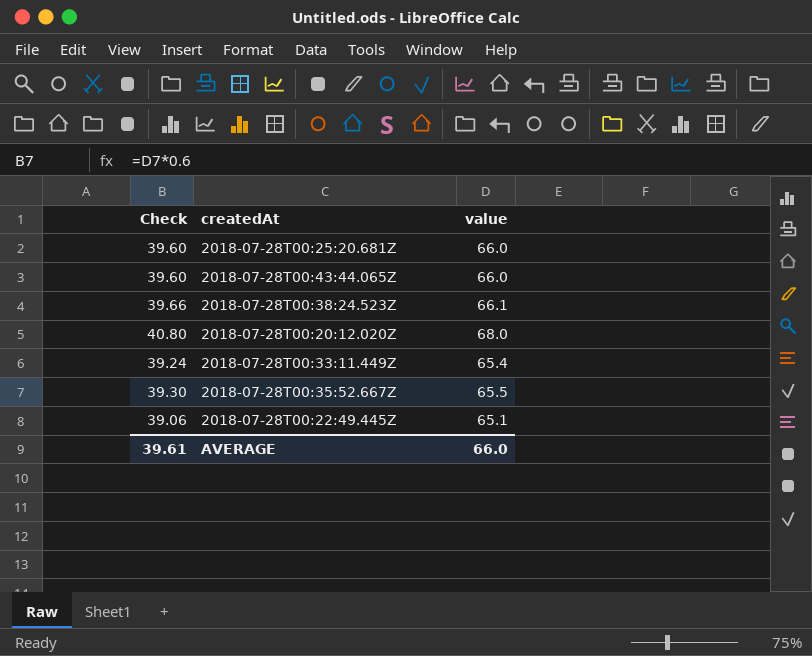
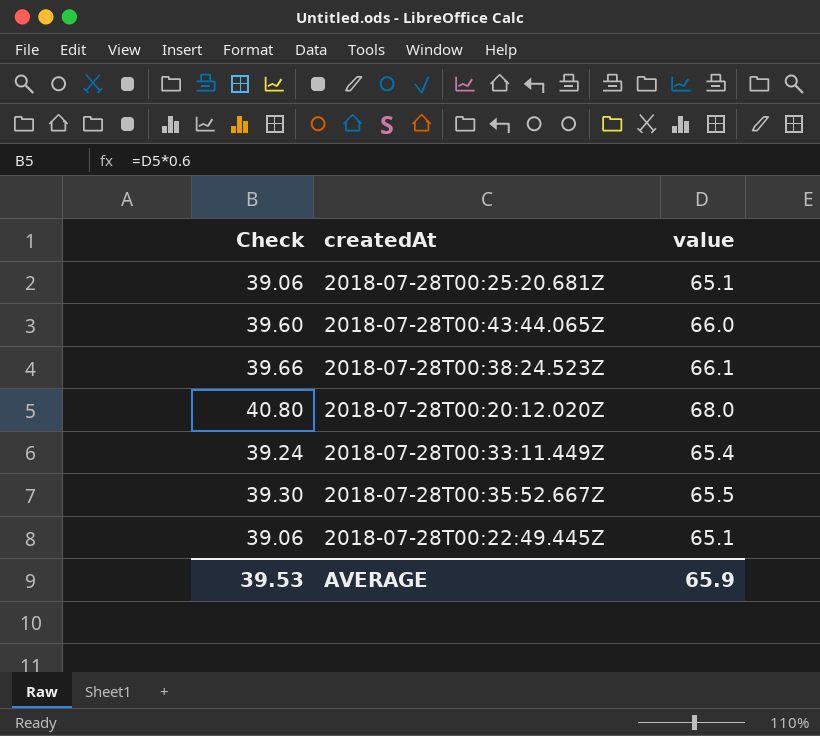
2018-07-28T00:25:20.681Z | Check: 39.60 -> 39.06
2018-07-28T00:25:20.681Z | value: 66.0 -> 65.1
AVERAGE | Check: 39.61 -> 39.53
AVERAGE | value: 66.0 -> 65.9

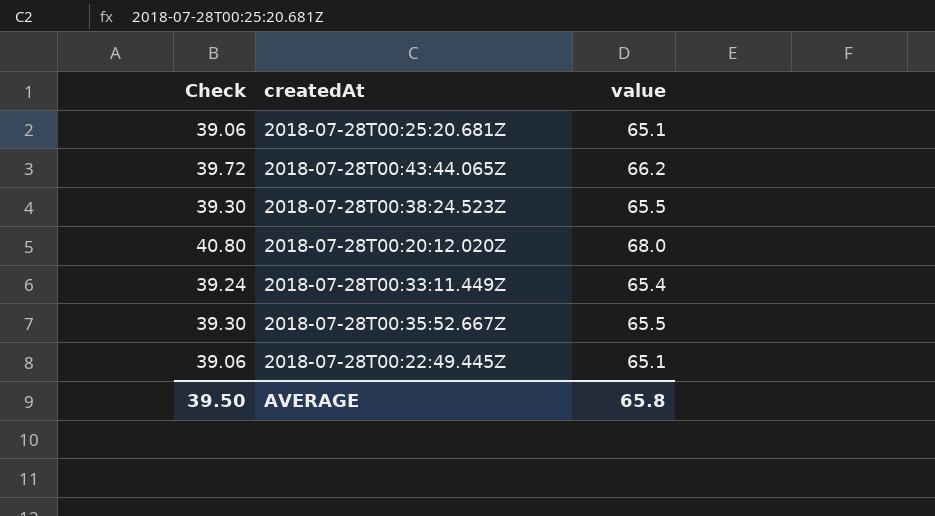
2018-07-28T00:43:44.065Z | Check: 39.60 -> 39.72
2018-07-28T00:43:44.065Z | value: 66.0 -> 66.2
2018-07-28T00:38:24.523Z | Check: 39.66 -> 39.30
2018-07-28T00:38:24.523Z | value: 66.1 -> 65.5
AVERAGE | Check: 39.53 -> 39.50
AVERAGE | value: 65.9 -> 65.8

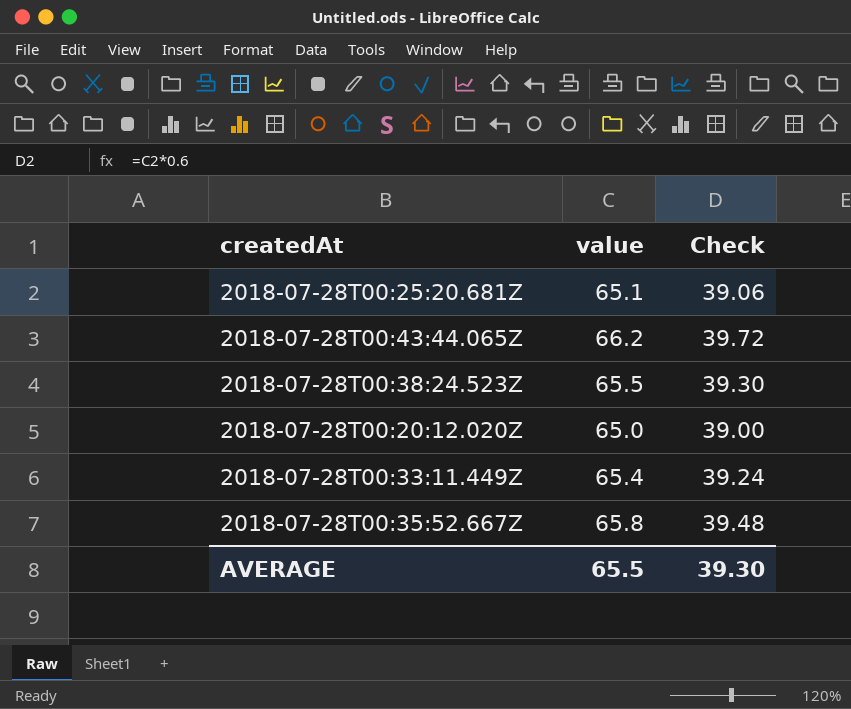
column Check | position: 1 -> 3
row 2018-07-28T00:22:49.445Z: 39.06 | 65.1 -> none
2018-07-28T00:20:12.020Z | value: 68.0 -> 65.0
2018-07-28T00:20:12.020Z | Check: 40.80 -> 39.00
2018-07-28T00:35:52.667Z | value: 65.5 -> 65.8
2018-07-28T00:35:52.667Z | Check: 39.30 -> 39.48
AVERAGE | value: 65.8 -> 65.5
AVERAGE | Check: 39.50 -> 39.30

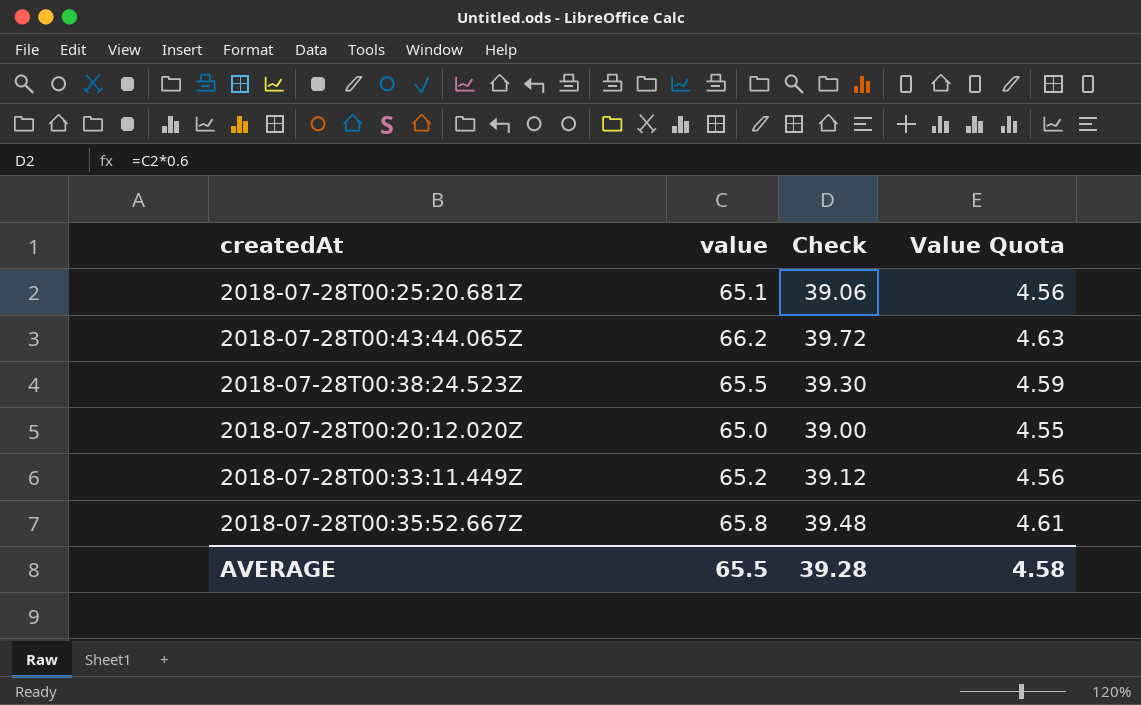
column Value Quota | formula: none -> [value] * 0.07
2018-07-28T00:33:11.449Z | value: 65.4 -> 65.2
2018-07-28T00:33:11.449Z | Check: 39.24 -> 39.12
AVERAGE | Check: 39.30 -> 39.28

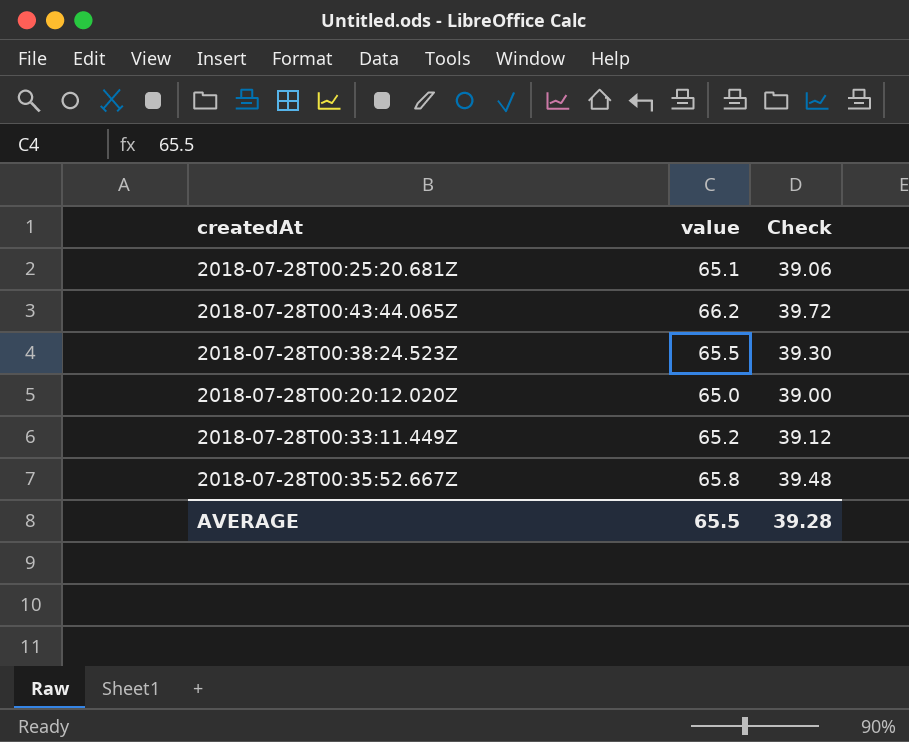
column Value Quota | formula: [value] * 0.07 -> none

